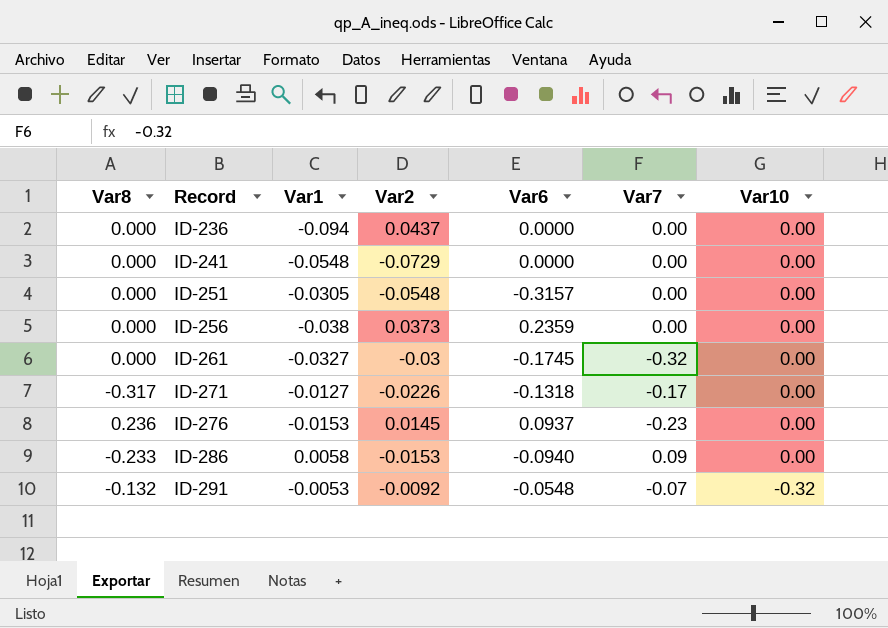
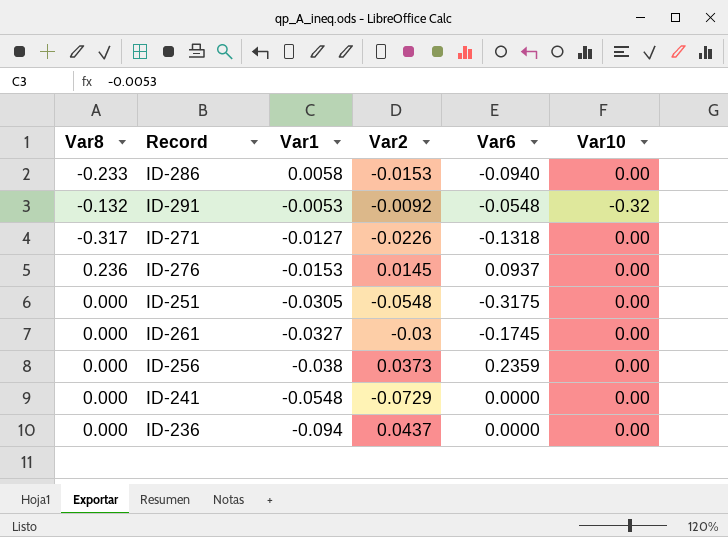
row order: Record ascending -> Var1 descending
column Var7 | position: 6 -> none
ID-251 | Var6: -0.3157 -> -0.3175

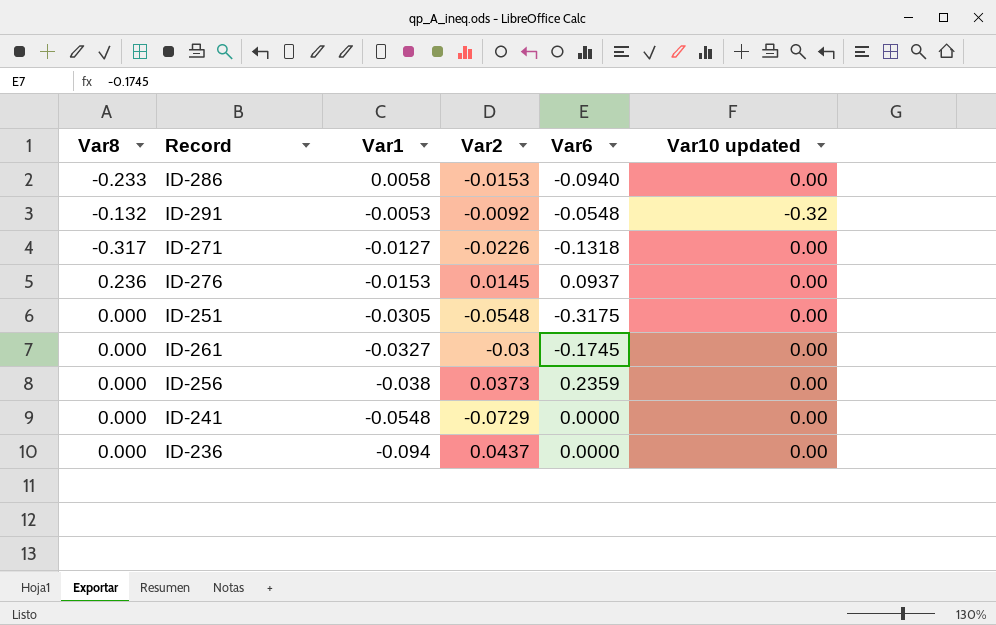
column name: Var10 -> Var10 updated

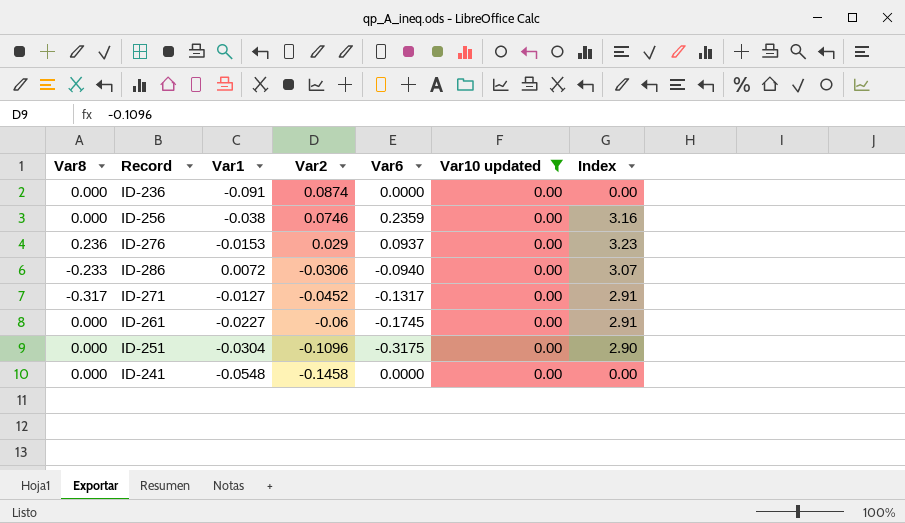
filter: none -> Var10 updated = 0.00
row order: Var1 descending -> Var2 descending
column Index | formula: none -> [Var6] / [Var2]
ID-236 | Var1: -0.094 -> -0.091
ID-236 | Var2: 0.0437 -> 0.0874
ID-256 | Var2: 0.0373 -> 0.0746
ID-276 | Var2: 0.0145 -> 0.029
ID-286 | Var1: 0.0058 -> 0.0072
ID-286 | Var2: -0.0153 -> -0.0306
ID-271 | Var2: -0.0226 -> -0.0452
ID-271 | Var6: -0.1318 -> -0.1317
ID-261 | Var1: -0.0327 -> -0.0227
ID-261 | Var2: -0.03 -> -0.06
ID-251 | Var1: -0.0305 -> -0.0304
ID-251 | Var2: -0.0548 -> -0.1096
ID-241 | Var2: -0.0729 -> -0.1458

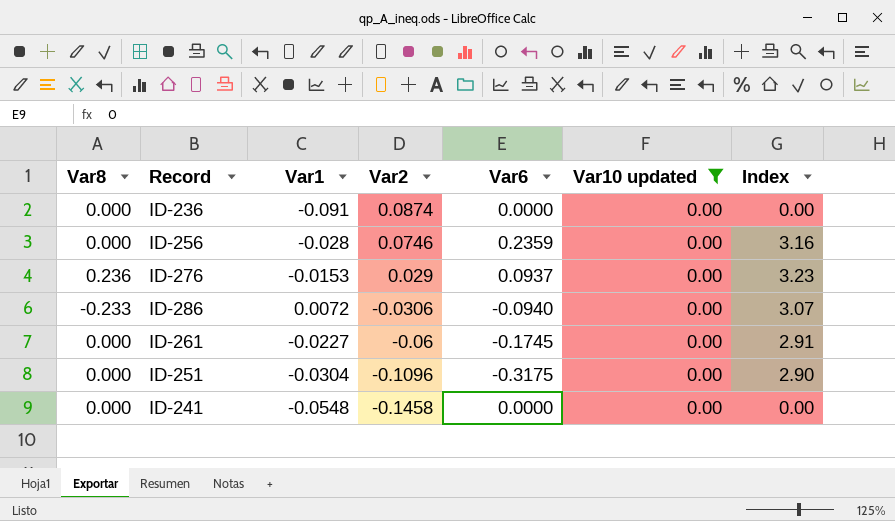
row ID-271: -0.317 | -0.0127 | -0.0452 | -0.1317 | 0.00 | 2.91 -> none
ID-256 | Var1: -0.038 -> -0.028

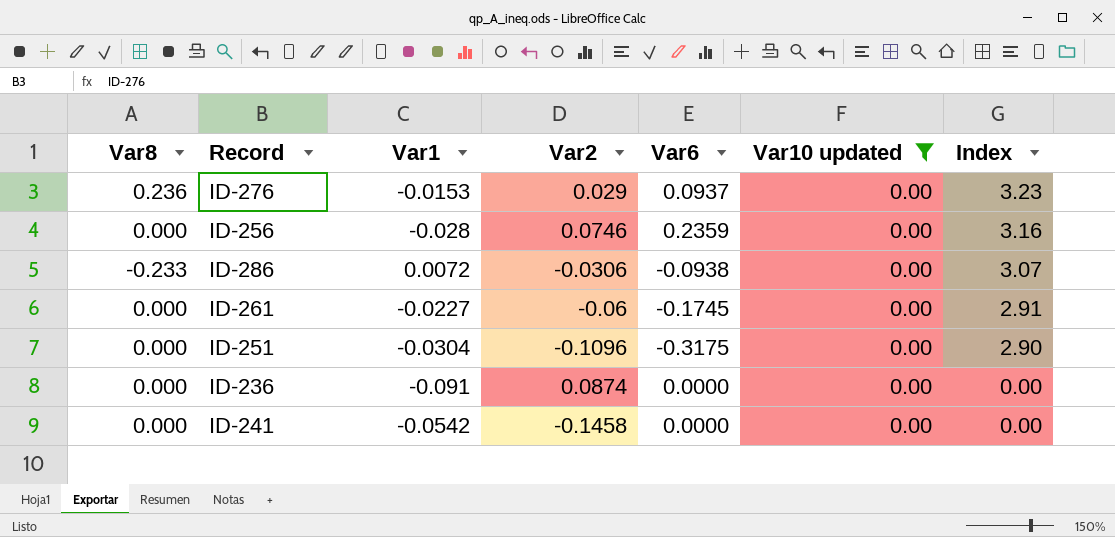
row order: Var2 descending -> Index descending
ID-286 | Var6: -0.0940 -> -0.0938
ID-241 | Var1: -0.0548 -> -0.0542

